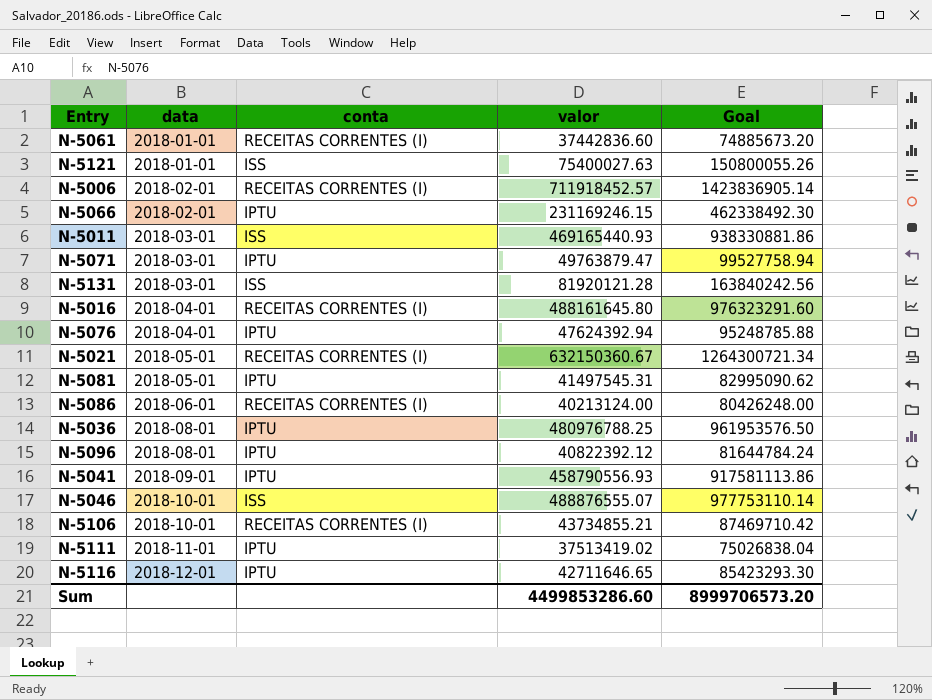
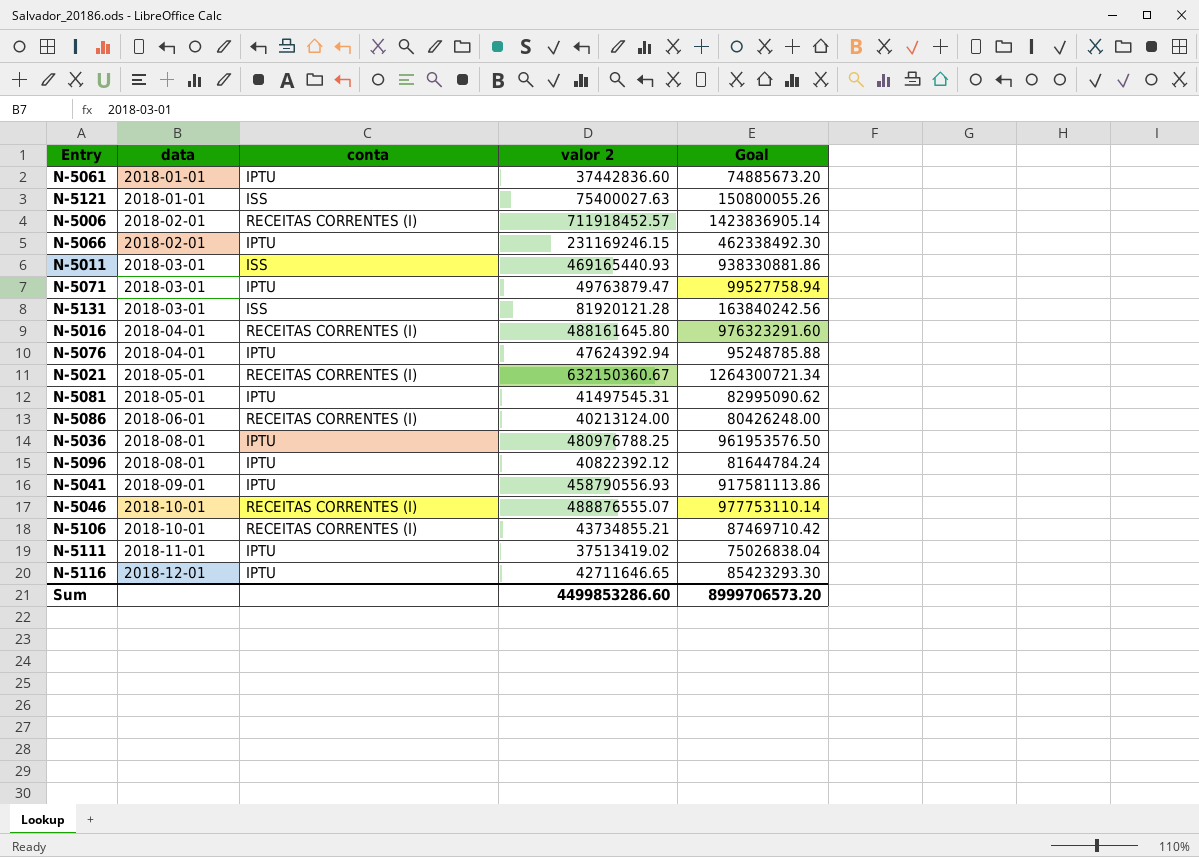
column name: valor -> valor 2
N-5061 | conta: RECEITAS CORRENTES (I) -> IPTU
N-5046 | conta: ISS -> RECEITAS CORRENTES (I)

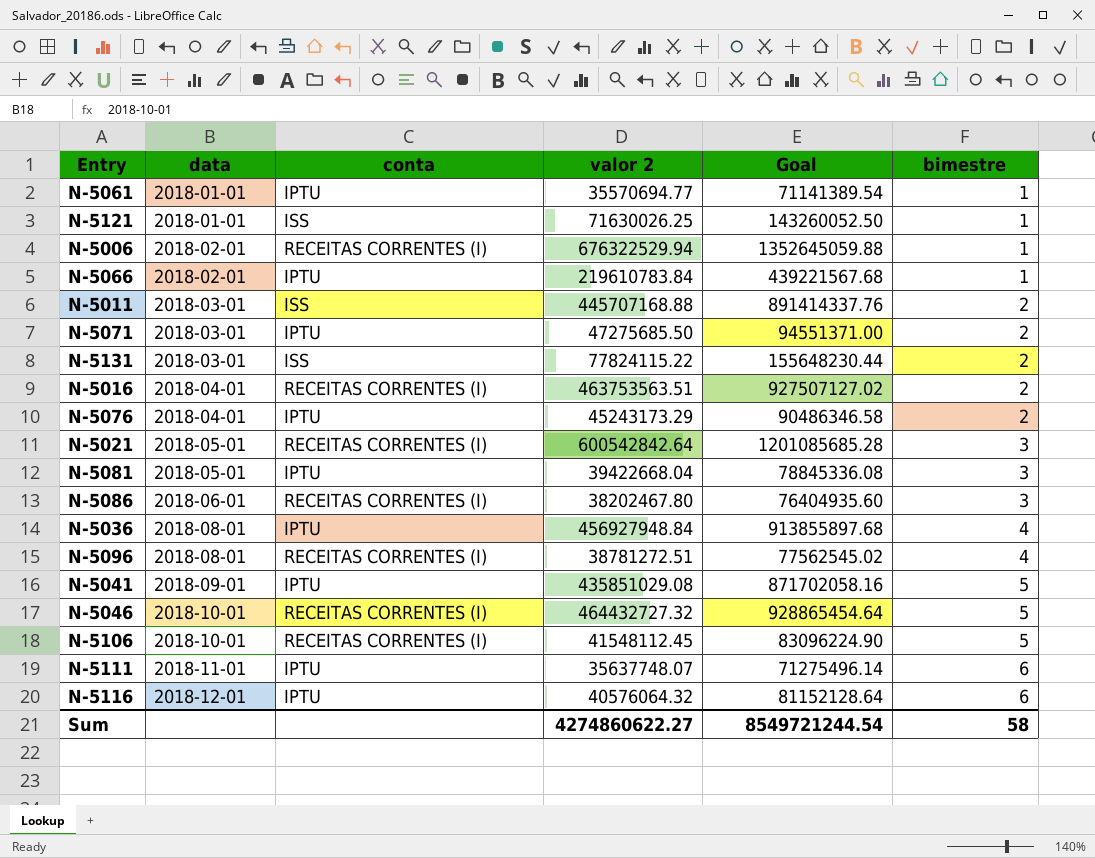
column bimestre | position: none -> 6
N-5061 | valor 2: 37442836.60 -> 35570694.77
N-5061 | Goal: 74885673.20 -> 71141389.54
N-5121 | valor 2: 75400027.63 -> 71630026.25
N-5121 | Goal: 150800055.26 -> 143260052.50
N-5006 | valor 2: 711918452.57 -> 676322529.94
N-5006 | Goal: 1423836905.14 -> 1352645059.88
N-5066 | valor 2: 231169246.15 -> 219610783.84
N-5066 | Goal: 462338492.30 -> 439221567.68
N-5011 | valor 2: 469165440.93 -> 445707168.88
N-5011 | Goal: 938330881.86 -> 891414337.76
N-5071 | valor 2: 49763879.47 -> 47275685.50
N-5071 | Goal: 99527758.94 -> 94551371.00
N-5131 | valor 2: 81920121.28 -> 77824115.22
N-5131 | Goal: 163840242.56 -> 155648230.44
N-5016 | valor 2: 488161645.80 -> 463753563.51
N-5016 | Goal: 976323291.60 -> 927507127.02
N-5076 | valor 2: 47624392.94 -> 45243173.29
N-5076 | Goal: 95248785.88 -> 90486346.58
N-5021 | valor 2: 632150360.67 -> 600542842.64
N-5021 | Goal: 1264300721.34 -> 1201085685.28
N-5081 | valor 2: 41497545.31 -> 39422668.04
N-5081 | Goal: 82995090.62 -> 78845336.08
N-5086 | valor 2: 40213124.00 -> 38202467.80
N-5086 | Goal: 80426248.00 -> 76404935.60
N-5036 | valor 2: 480976788.25 -> 456927948.84
N-5036 | Goal: 961953576.50 -> 913855897.68
N-5096 | conta: IPTU -> RECEITAS CORRENTES (I)
N-5096 | valor 2: 40822392.12 -> 38781272.51
N-5096 | Goal: 81644784.24 -> 77562545.02
N-5041 | valor 2: 458790556.93 -> 435851029.08
N-5041 | Goal: 917581113.86 -> 871702058.16
N-5046 | valor 2: 488876555.07 -> 464432727.32
N-5046 | Goal: 977753110.14 -> 928865454.64
N-5106 | valor 2: 43734855.21 -> 41548112.45
N-5106 | Goal: 87469710.42 -> 83096224.90
N-5111 | valor 2: 37513419.02 -> 35637748.07
N-5111 | Goal: 75026838.04 -> 71275496.14
N-5116 | valor 2: 42711646.65 -> 40576064.32
N-5116 | Goal: 85423293.30 -> 81152128.64
Sum | valor 2: 4499853286.60 -> 4274860622.27
Sum | Goal: 8999706573.20 -> 8549721244.54

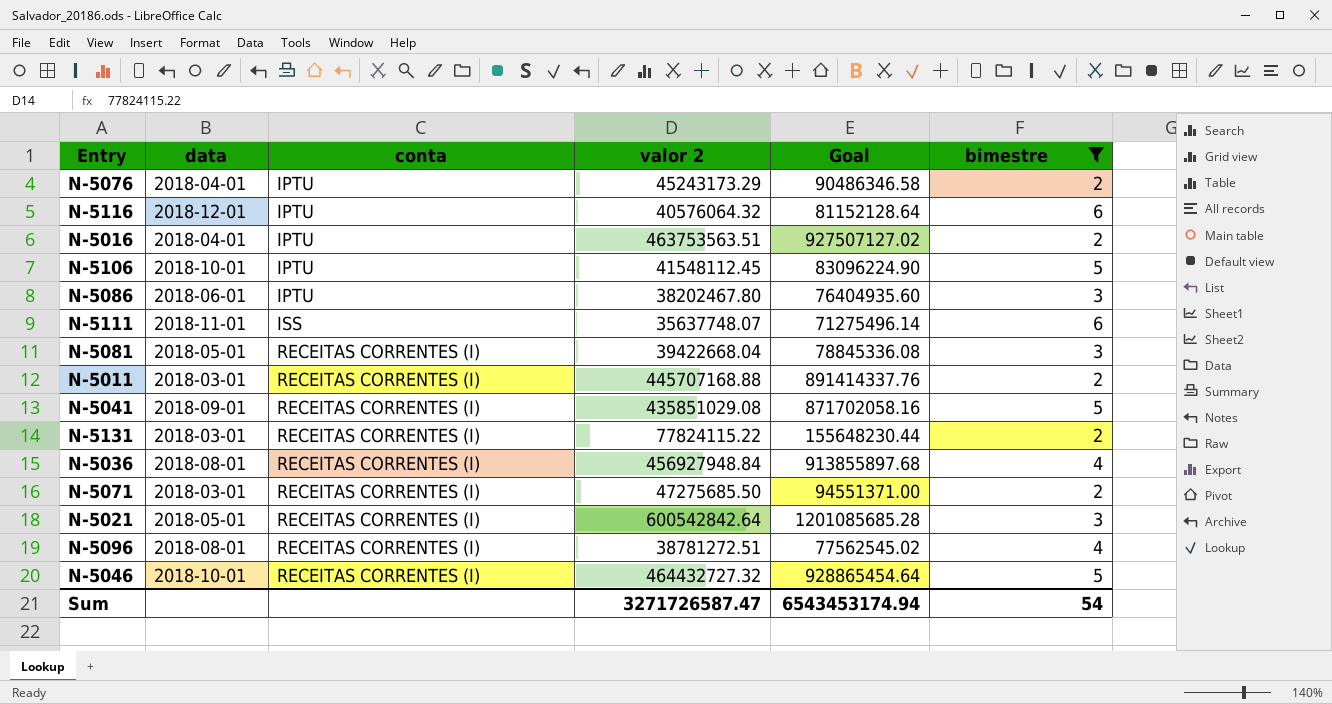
filter: none -> bimestre != 1
row order: data ascending -> conta ascending
N-5016 | conta: RECEITAS CORRENTES (I) -> IPTU
N-5106 | conta: RECEITAS CORRENTES (I) -> IPTU
N-5086 | conta: RECEITAS CORRENTES (I) -> IPTU
N-5111 | conta: IPTU -> ISS
N-5081 | conta: IPTU -> RECEITAS CORRENTES (I)
N-5011 | conta: ISS -> RECEITAS CORRENTES (I)
N-5041 | conta: IPTU -> RECEITAS CORRENTES (I)
N-5131 | conta: ISS -> RECEITAS CORRENTES (I)
N-5036 | conta: IPTU -> RECEITAS CORRENTES (I)
N-5071 | conta: IPTU -> RECEITAS CORRENTES (I)
Sum | valor 2: 4274860622.27 -> 3271726587.47
Sum | Goal: 8549721244.54 -> 6543453174.94
Sum | bimestre: 58 -> 54

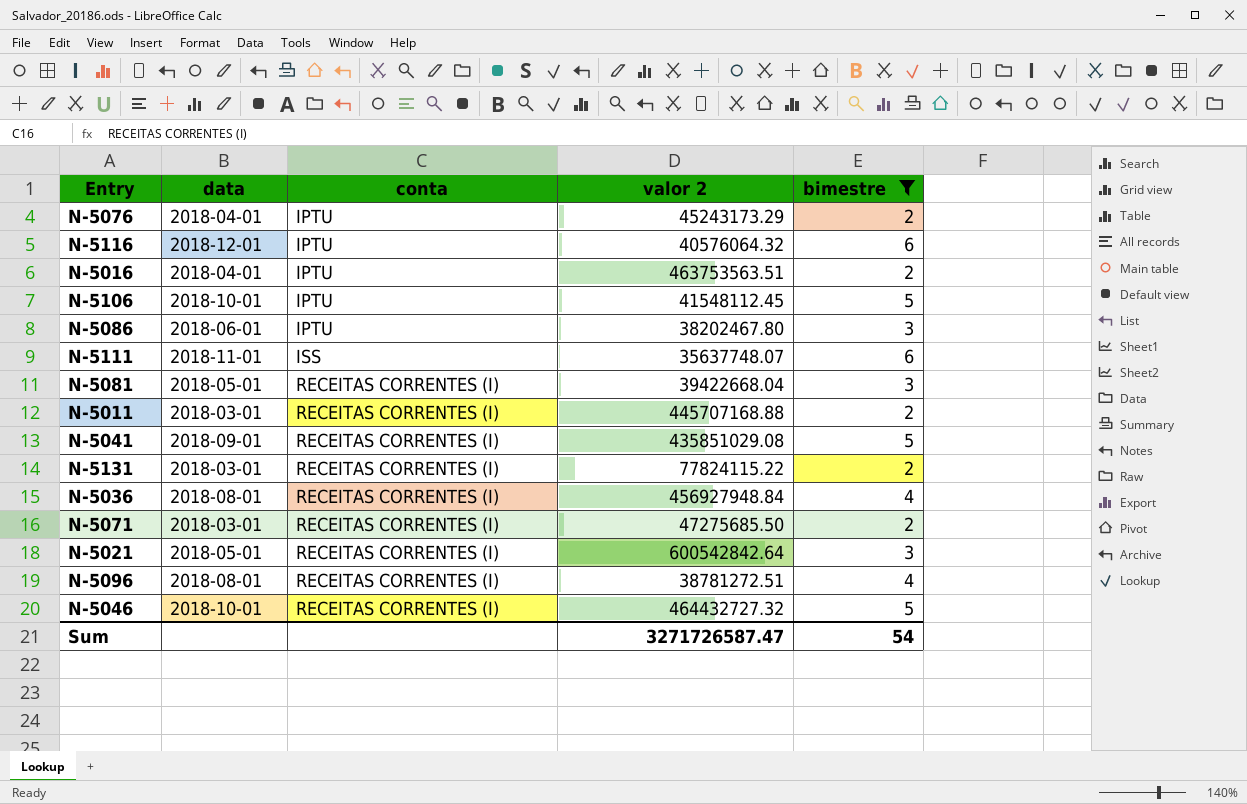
column Goal | formula: [valor 2] * 2 -> none

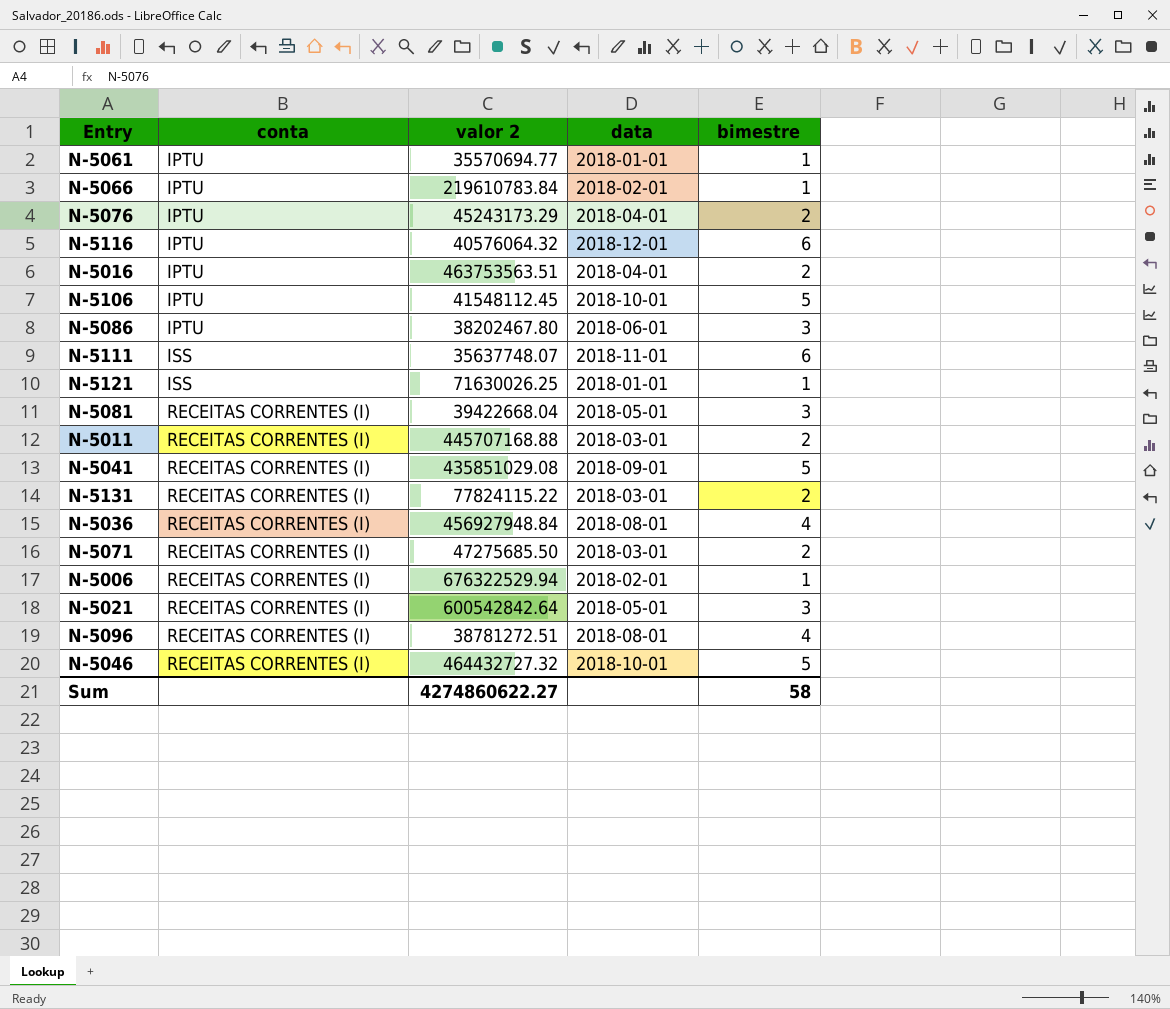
filter: bimestre != 1 -> none
column data | position: 2 -> 4
Sum | valor 2: 3271726587.47 -> 4274860622.27
Sum | bimestre: 54 -> 58

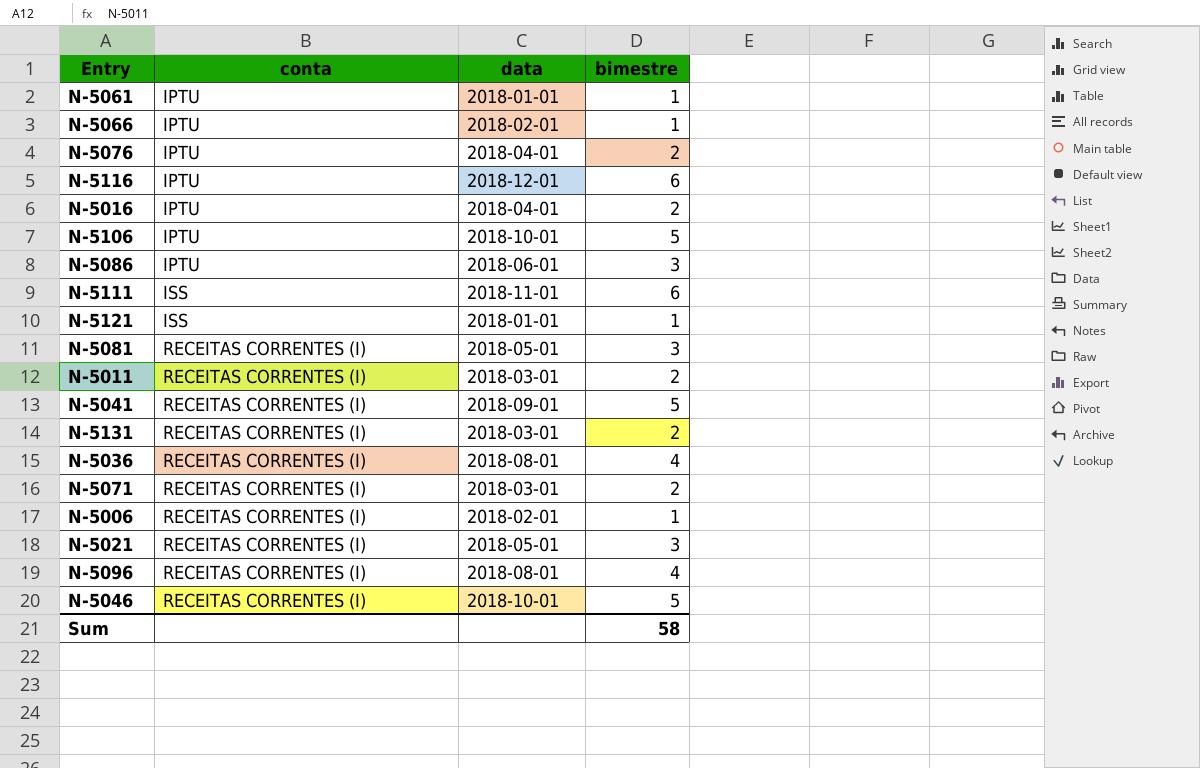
column valor 2 | position: 3 -> none

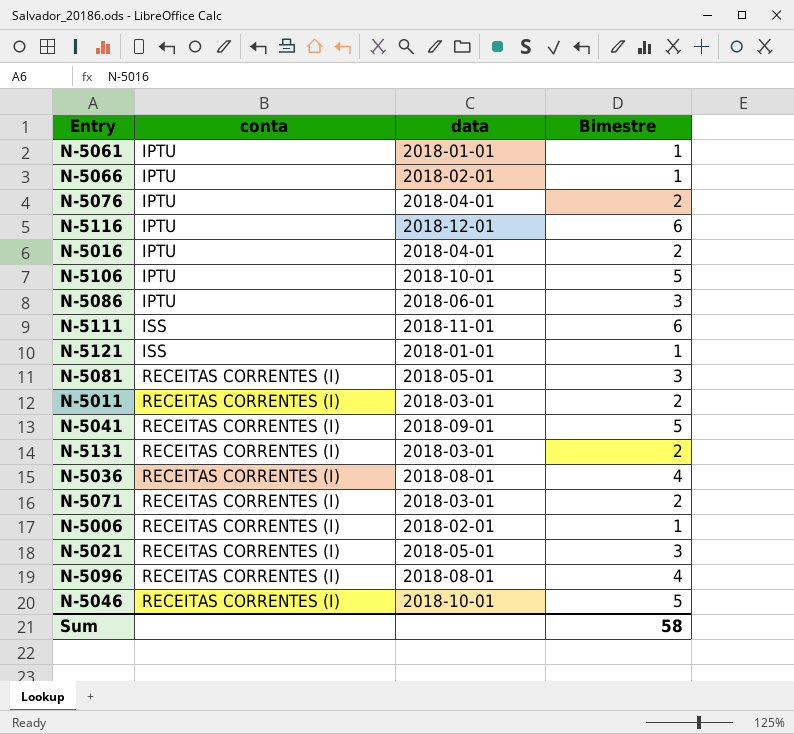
column name: bimestre -> Bimestre

